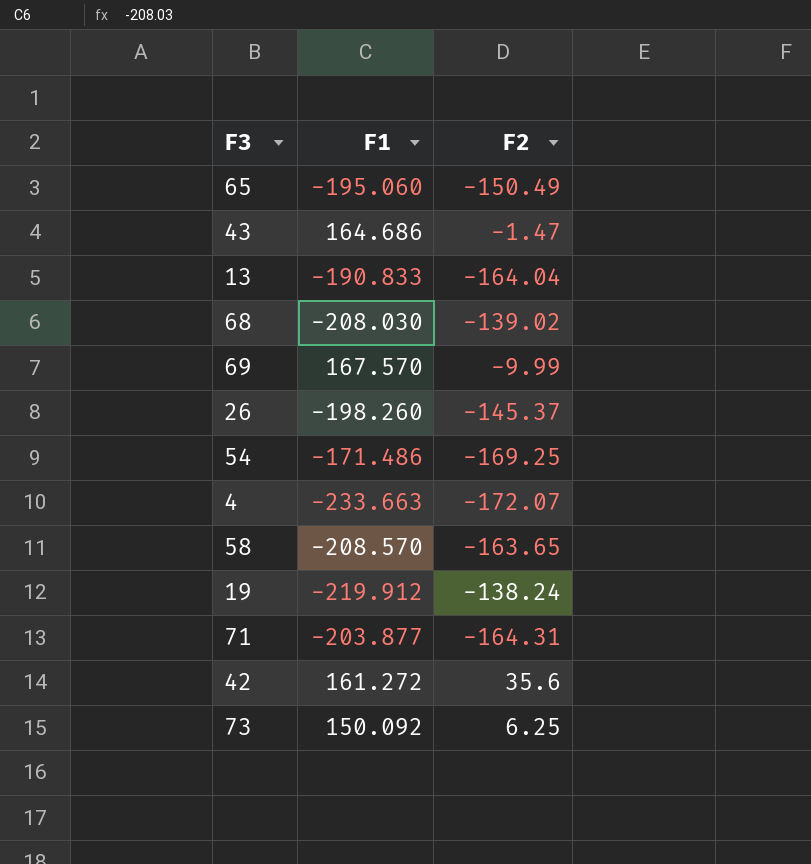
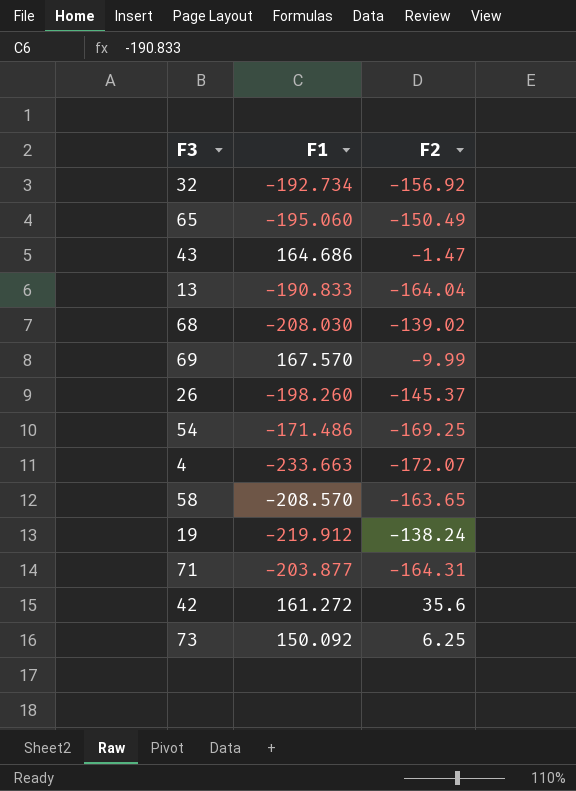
row 32: none -> -192.734 | -156.92

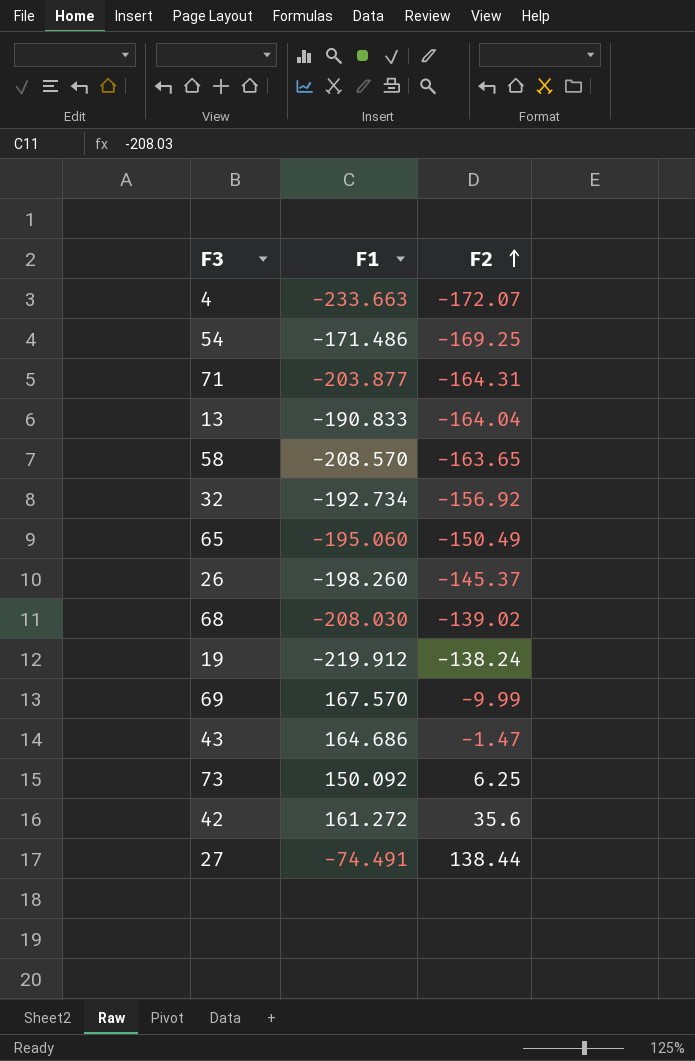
row order: none -> F2 ascending
row 27: none -> -74.491 | 138.44

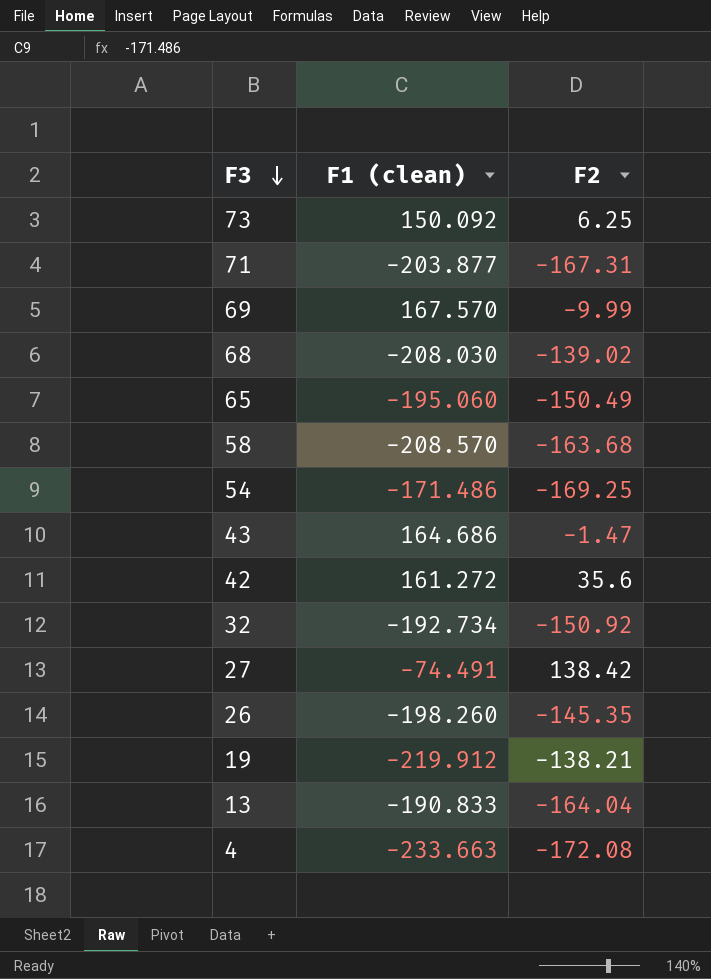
row order: F2 ascending -> F3 descending
column name: F1 -> F1 (clean)
71 | F2: -164.31 -> -167.31
58 | F2: -163.65 -> -163.68
32 | F2: -156.92 -> -150.92
27 | F2: 138.44 -> 138.42
26 | F2: -145.37 -> -145.35
19 | F2: -138.24 -> -138.21
4 | F2: -172.07 -> -172.08

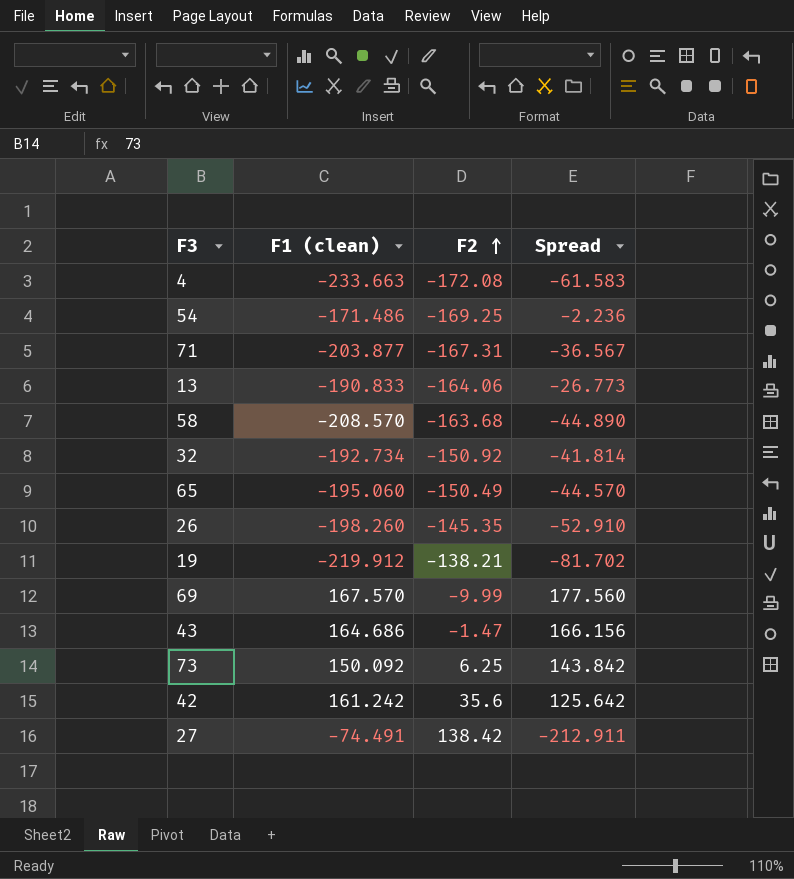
row order: F3 descending -> F2 ascending
column Spread | formula: none -> [F1 (clean)] - [F2]
row 68: -208.030 | -139.02 -> none
13 | F2: -164.04 -> -164.06
42 | F1 (clean): 161.272 -> 161.242

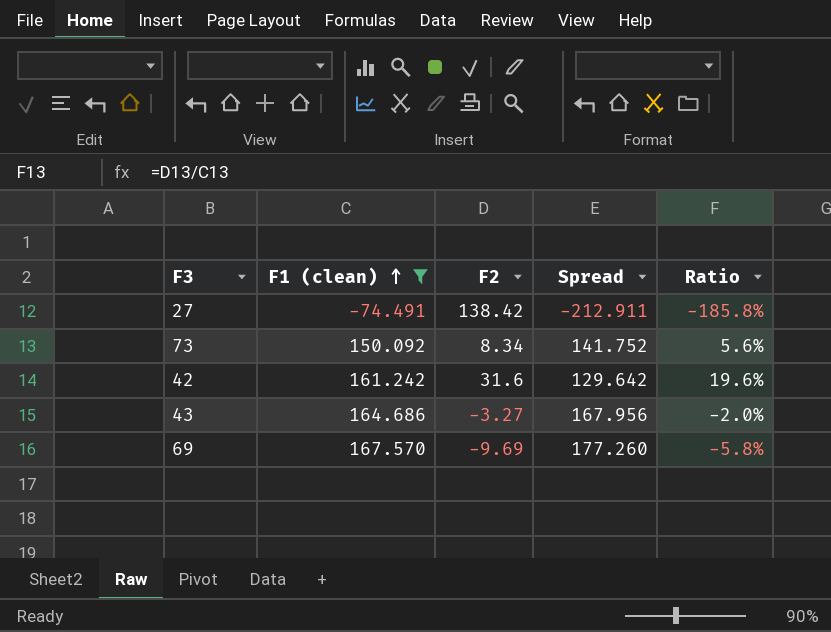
filter: none -> F1 (clean) >= -74.491
row order: F2 ascending -> F1 (clean) ascending
column Ratio | formula: none -> [F2] / [F1 (clean)]
73 | F2: 6.25 -> 8.34
73 | Spread: 143.842 -> 141.752
42 | F2: 35.6 -> 31.6
42 | Spread: 125.642 -> 129.642
43 | F2: -1.47 -> -3.27
43 | Spread: 166.156 -> 167.956
69 | F2: -9.99 -> -9.69
69 | Spread: 177.560 -> 177.260

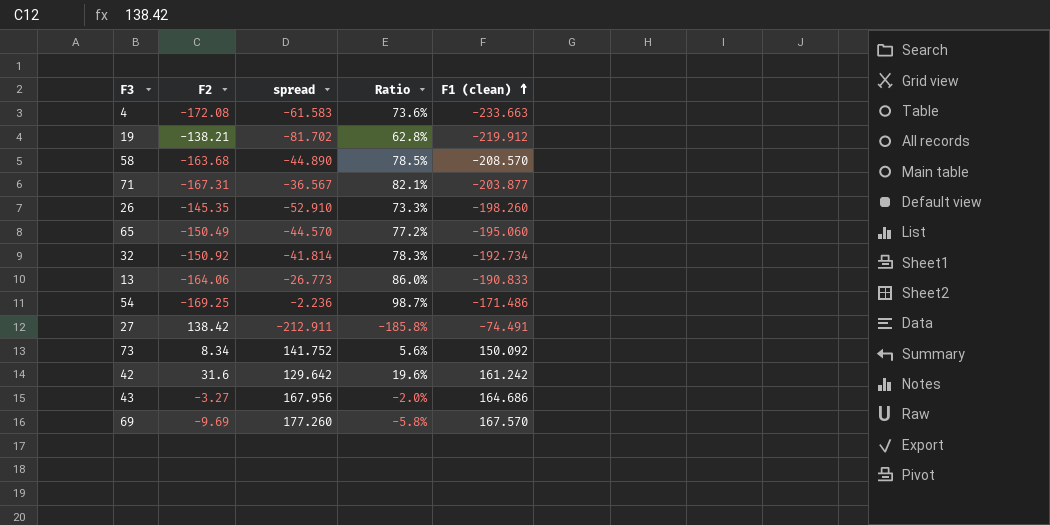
filter: F1 (clean) >= -74.491 -> none
column name: Spread -> spread
column F1 (clean) | position: 2 -> 5

